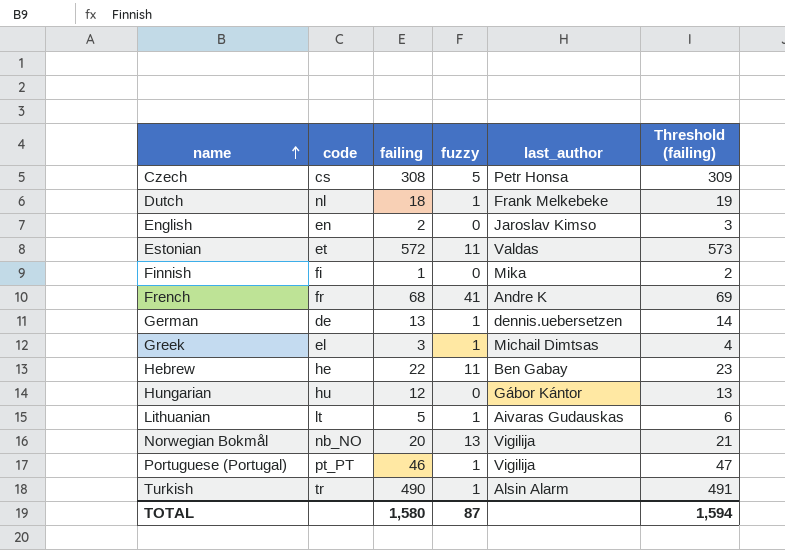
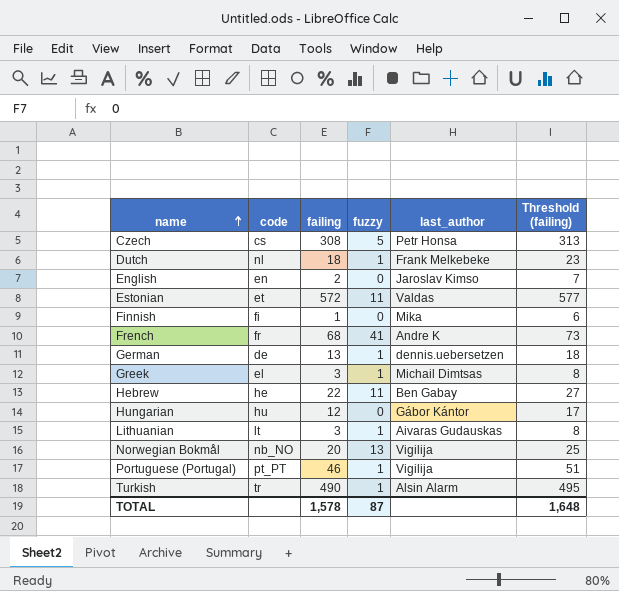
column Threshold (failing) | formula: [failing] + 1 -> [failing] + 5
Lithuanian | failing: 5 -> 3
TOTAL | failing: 1,580 -> 1,578
TOTAL | Threshold (failing): 1,594 -> 1,648

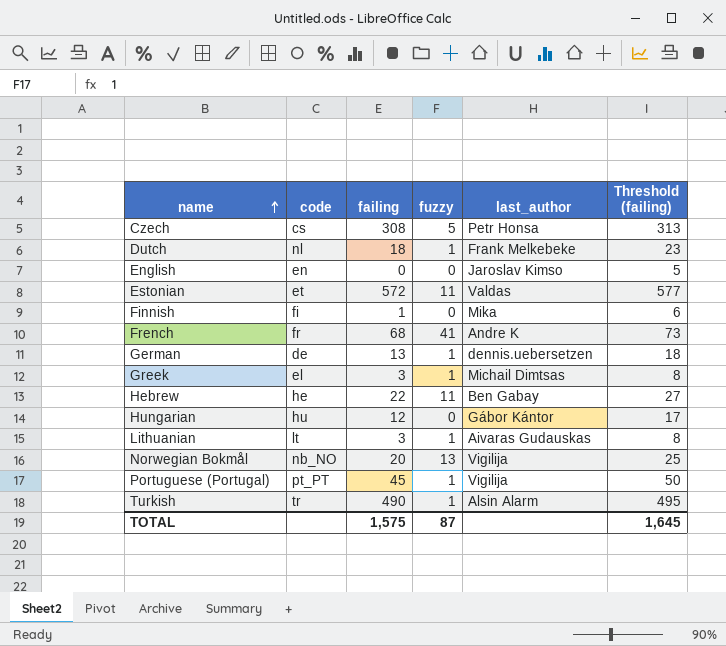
English | failing: 2 -> 0
English | Threshold (failing): 7 -> 5
Portuguese (Portugal) | failing: 46 -> 45
Portuguese (Portugal) | Threshold (failing): 51 -> 50
TOTAL | failing: 1,578 -> 1,575
TOTAL | Threshold (failing): 1,648 -> 1,645

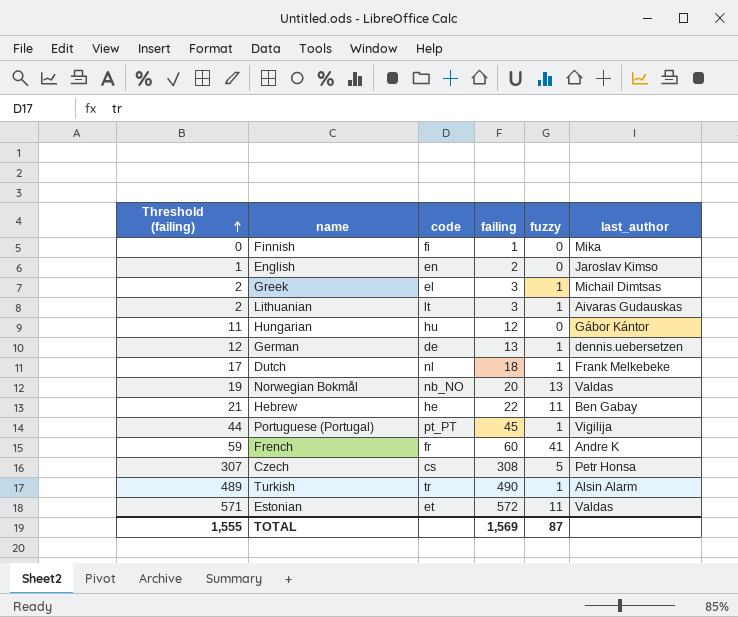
row order: name ascending -> Threshold (failing) ascending
column Threshold (failing) | formula: [failing] + 5 -> [failing] - 1
column Threshold (failing) | position: 6 -> 1
English | failing: 0 -> 2
Norwegian Bokmål | last_author: Vigilija -> Valdas
French | failing: 68 -> 60
TOTAL | Threshold (failing): 1,645 -> 1,555
TOTAL | failing: 1,575 -> 1,569

